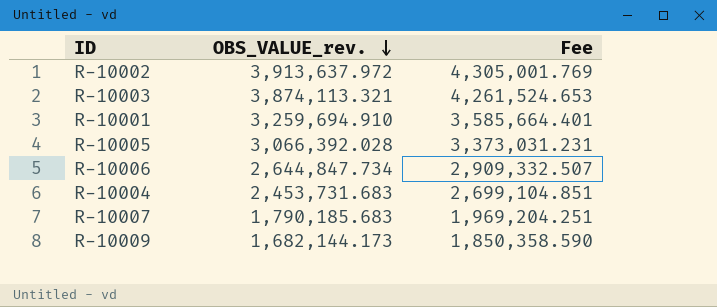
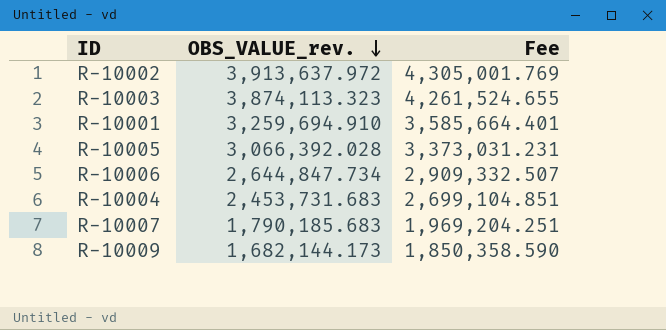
R-10003 | OBS_VALUE_rev.: 3,874,113.321 -> 3,874,113.323
R-10003 | Fee: 4,261,524.653 -> 4,261,524.655

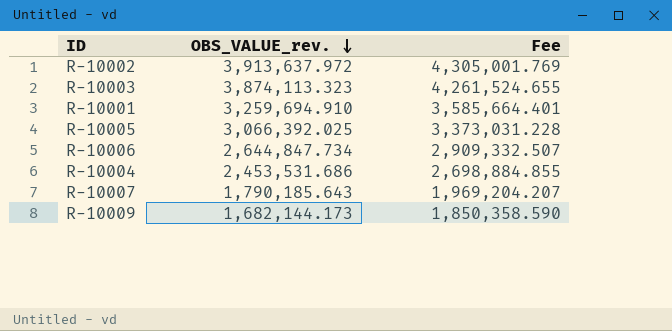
R-10005 | OBS_VALUE_rev.: 3,066,392.028 -> 3,066,392.025
R-10005 | Fee: 3,373,031.231 -> 3,373,031.228
R-10004 | OBS_VALUE_rev.: 2,453,731.683 -> 2,453,531.686
R-10004 | Fee: 2,699,104.851 -> 2,698,884.855
R-10007 | OBS_VALUE_rev.: 1,790,185.683 -> 1,790,185.643
R-10007 | Fee: 1,969,204.251 -> 1,969,204.207

